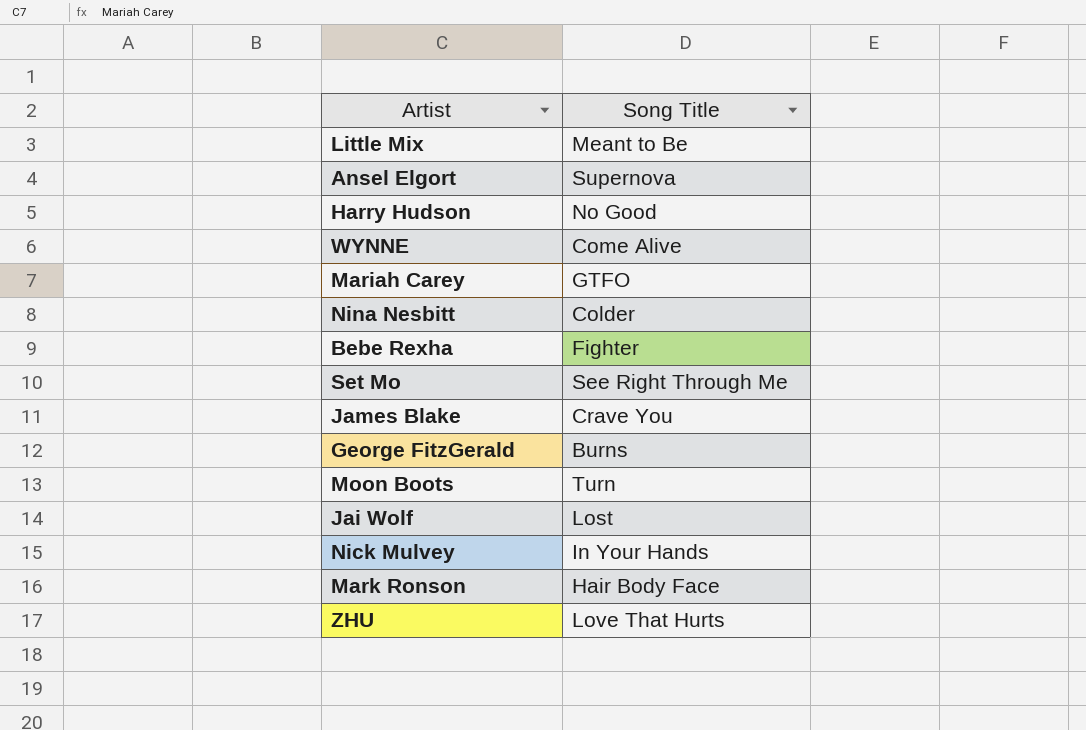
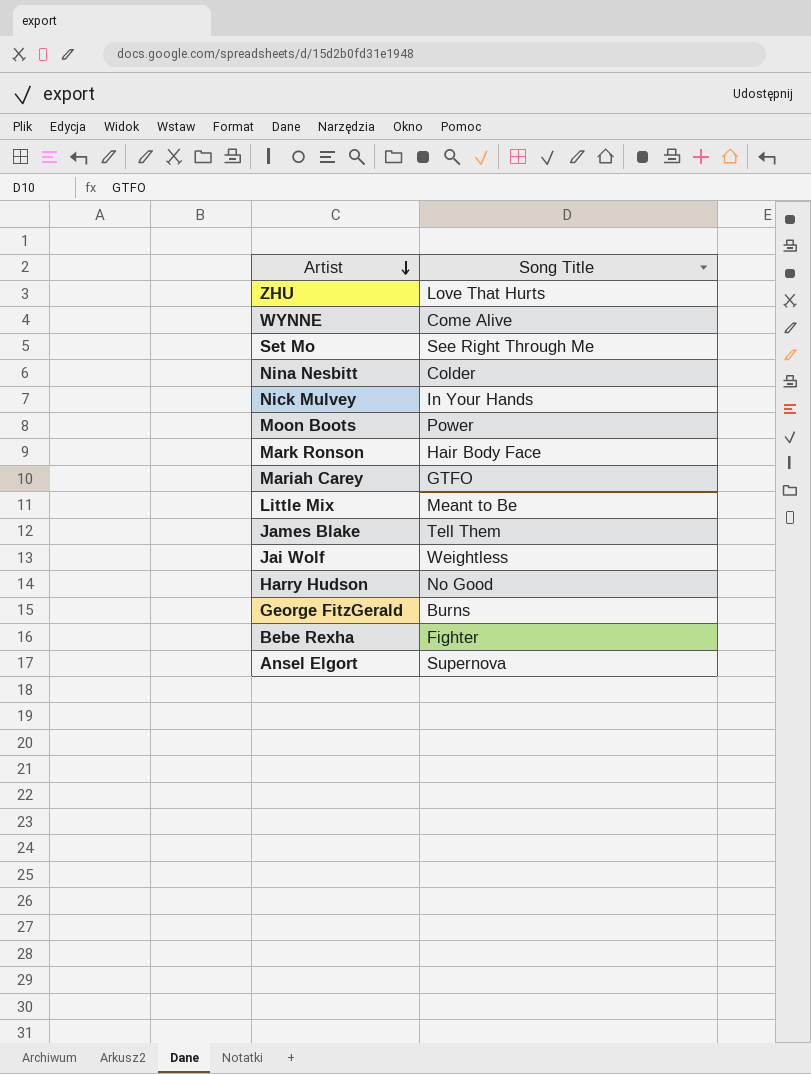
row order: none -> Artist descending
Moon Boots | Song Title: Turn -> Power
James Blake | Song Title: Crave You -> Tell Them
Jai Wolf | Song Title: Lost -> Weightless

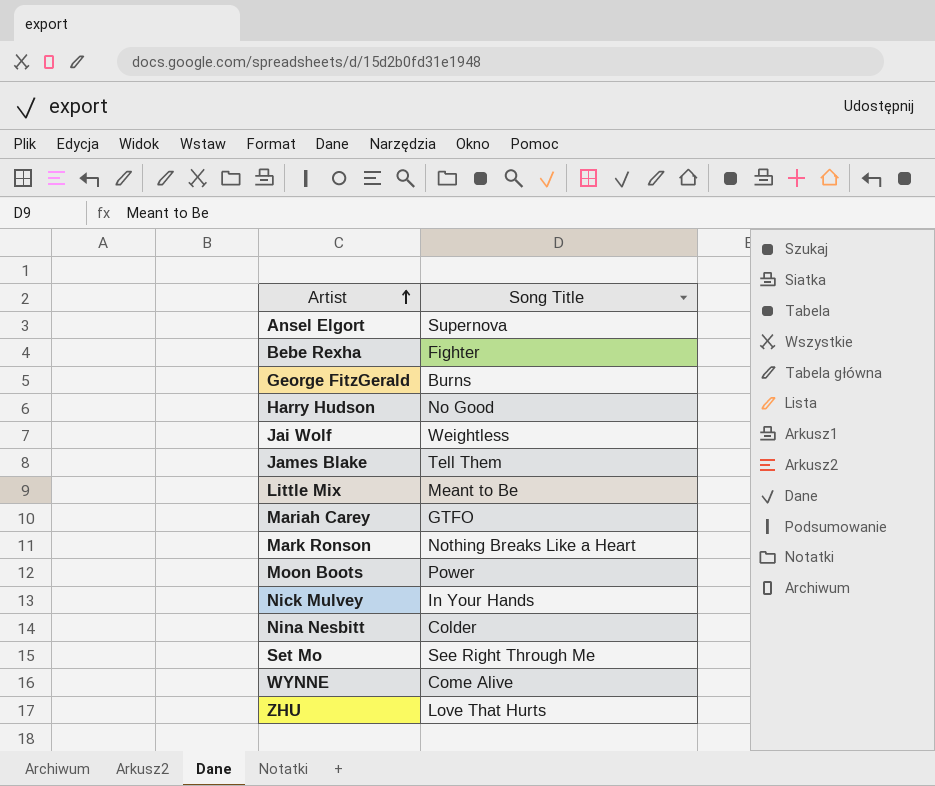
row order: Artist descending -> Artist ascending
Mark Ronson | Song Title: Hair Body Face -> Nothing Breaks Like a Heart

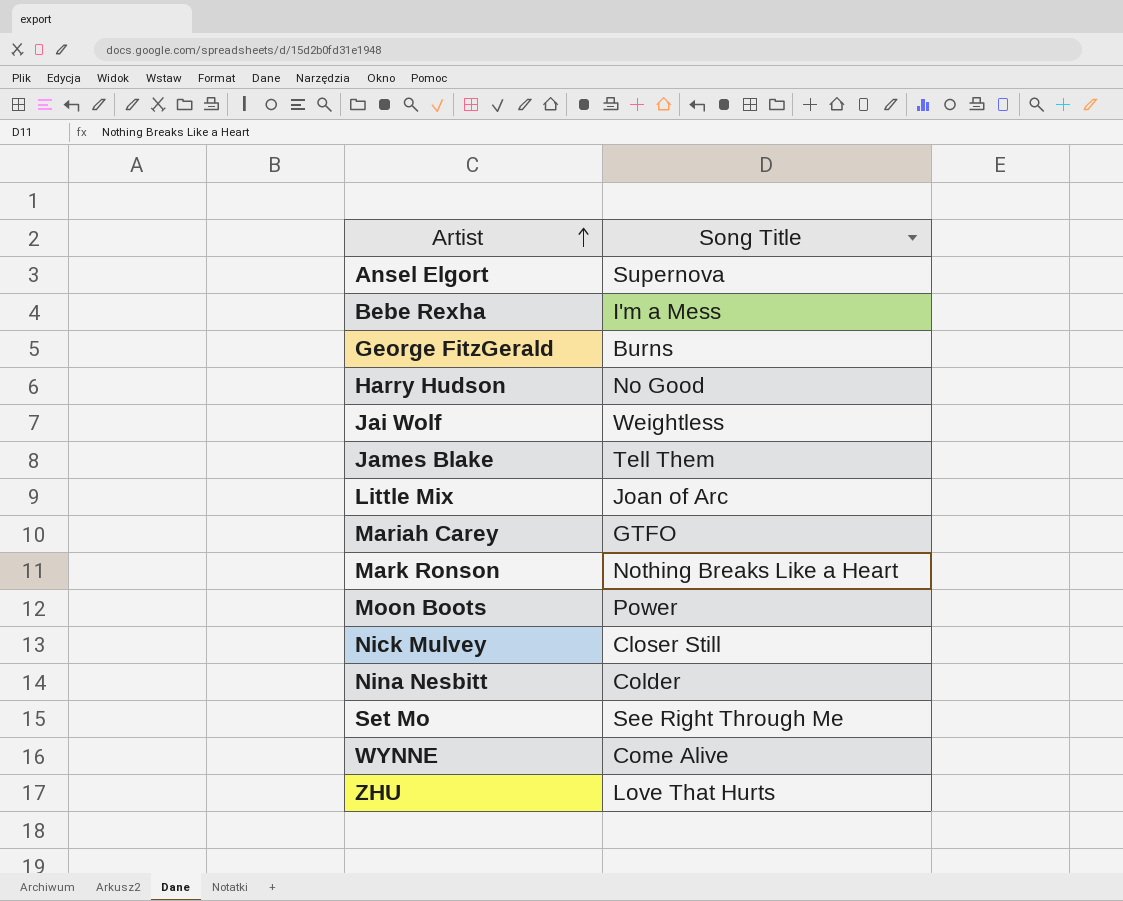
Bebe Rexha | Song Title: Fighter -> I'm a Mess
Little Mix | Song Title: Meant to Be -> Joan of Arc
Nick Mulvey | Song Title: In Your Hands -> Closer Still

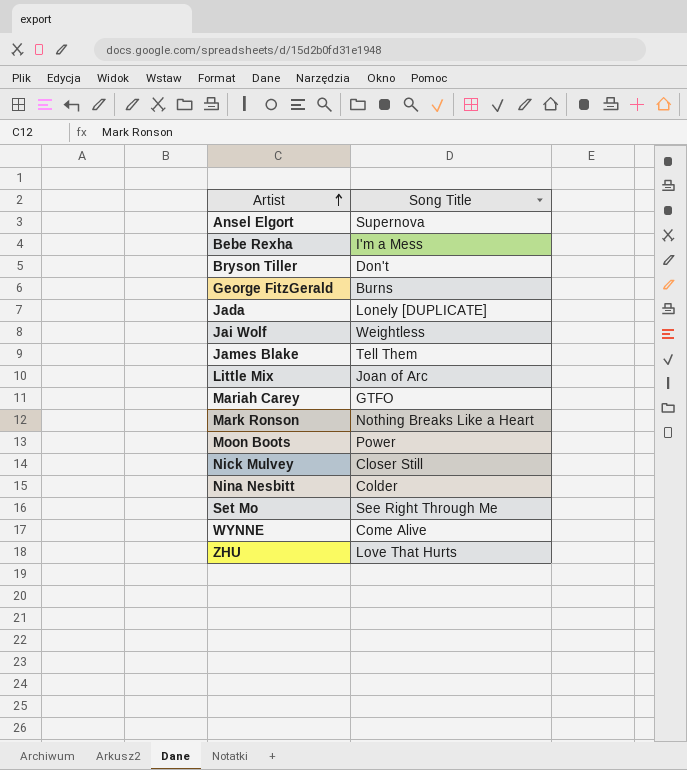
row Harry Hudson: No Good -> none
row Bryson Tiller: none -> Don't
row Jada: none -> Lonely [DUPLICATE]

